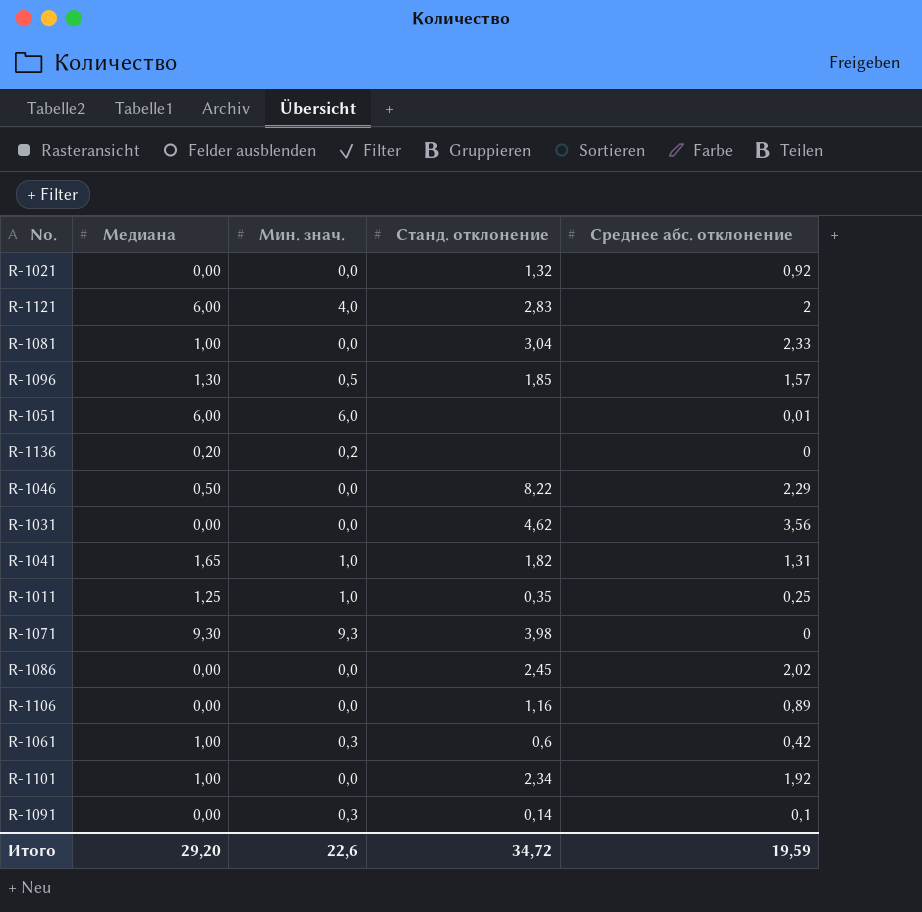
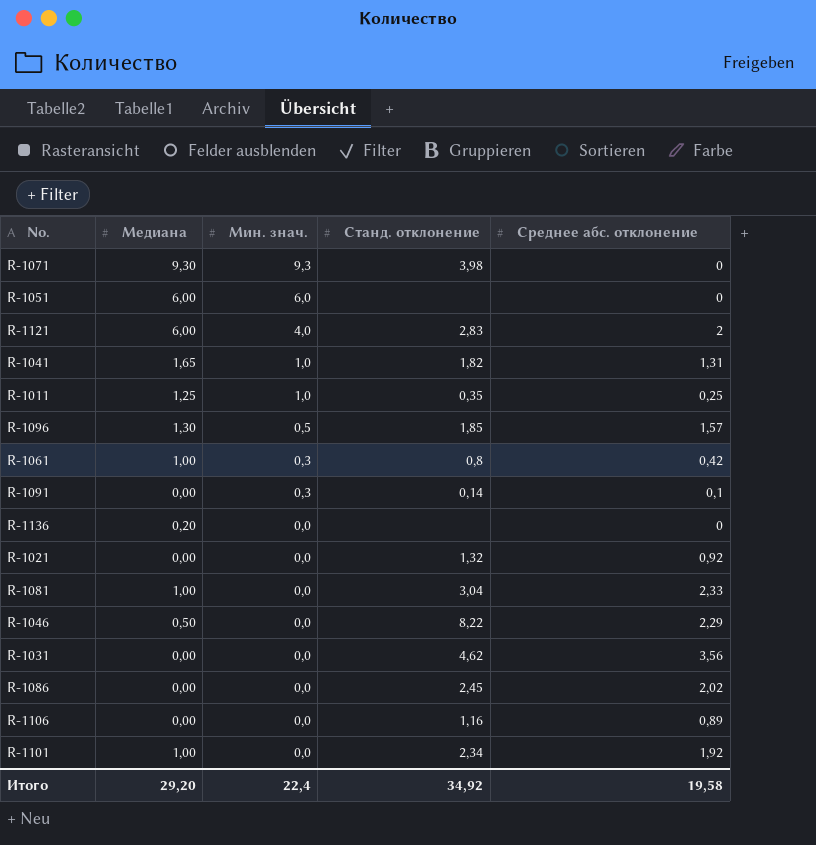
row order: none -> Мин. знач. descending
R-1051 | Среднее абс. отклонение: 0,01 -> 0
R-1061 | Станд. отклонение: 0,6 -> 0,8
R-1136 | Мин. знач.: 0,2 -> 0,0
Итого | Мин. знач.: 22,6 -> 22,4
Итого | Станд. отклонение: 34,72 -> 34,92
Итого | Среднее абс. отклонение: 19,59 -> 19,58

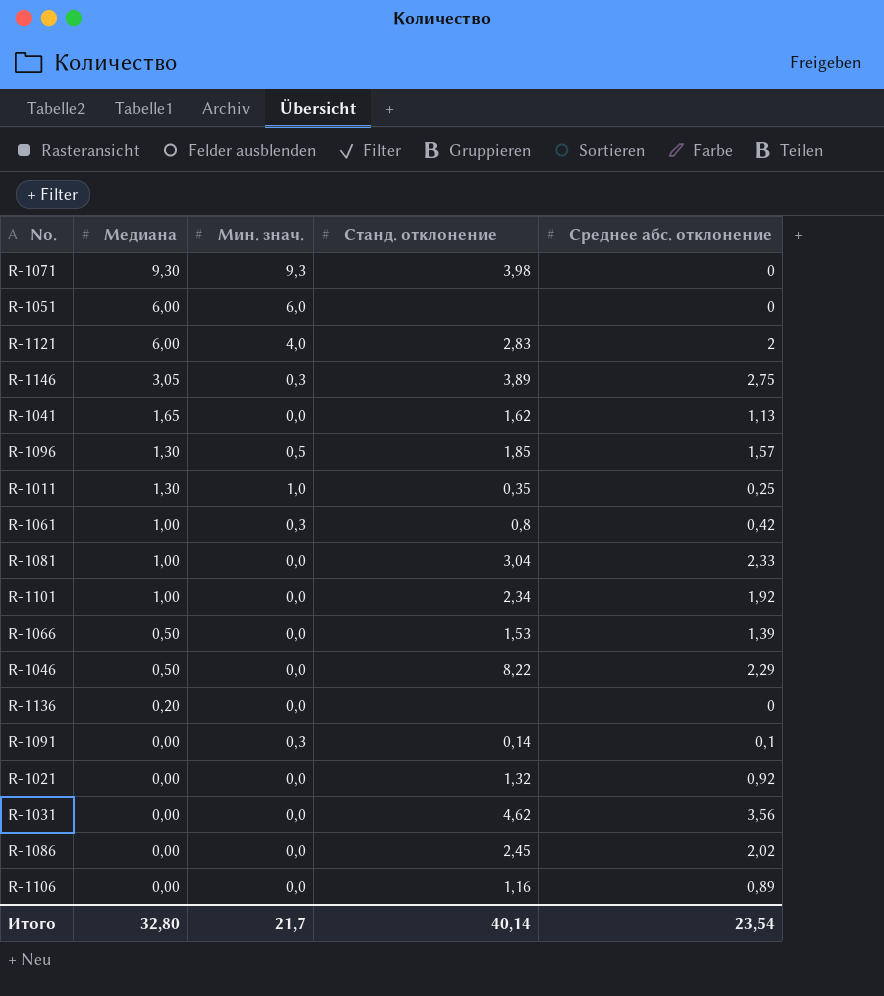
row order: Мин. знач. descending -> Медиана descending
row R-1146: none -> 3,05 | 0,3 | 3,89 | 2,75
R-1041 | Мин. знач.: 1,0 -> 0,0
R-1041 | Станд. отклонение: 1,82 -> 1,62
R-1041 | Среднее абс. отклонение: 1,31 -> 1,13
R-1011 | Медиана: 1,25 -> 1,30
row R-1066: none -> 0,50 | 0,0 | 1,53 | 1,39
Итого | Медиана: 29,20 -> 32,80
Итого | Мин. знач.: 22,4 -> 21,7
Итого | Станд. отклонение: 34,92 -> 40,14
Итого | Среднее абс. отклонение: 19,58 -> 23,54

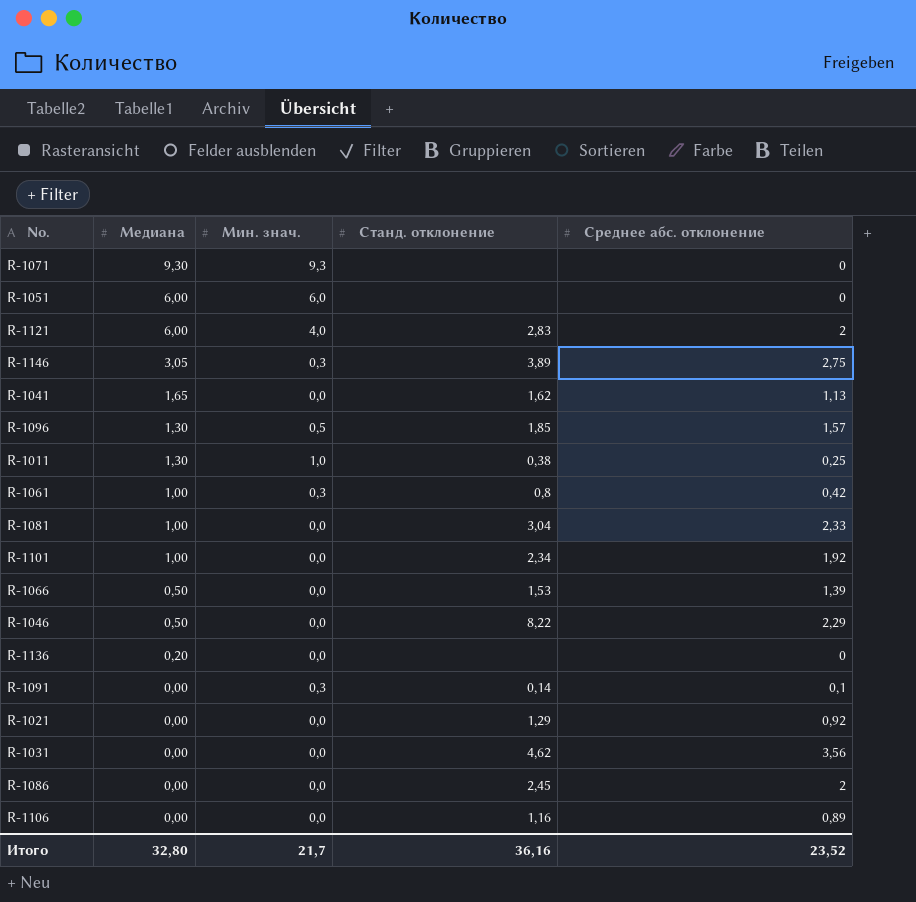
R-1071 | Станд. отклонение: 3,98 -> none
R-1011 | Станд. отклонение: 0,35 -> 0,38
R-1021 | Станд. отклонение: 1,32 -> 1,29
R-1086 | Среднее абс. отклонение: 2,02 -> 2
Итого | Станд. отклонение: 40,14 -> 36,16
Итого | Среднее абс. отклонение: 23,54 -> 23,52

